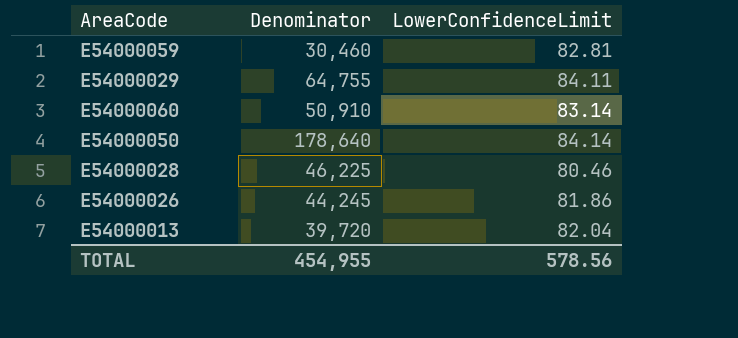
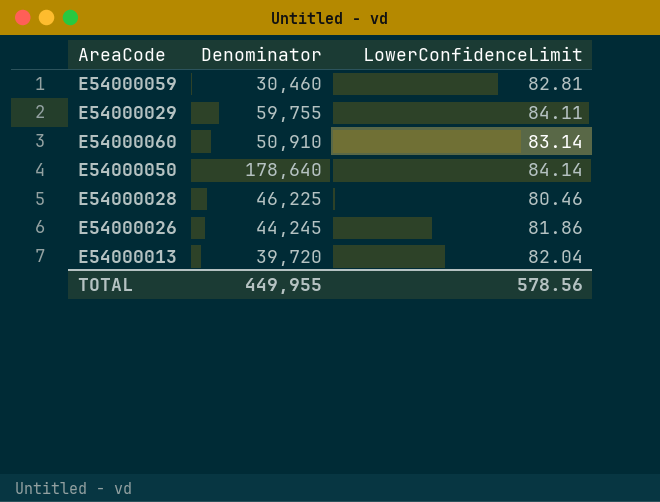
E54000029 | Denominator: 64,755 -> 59,755
TOTAL | Denominator: 454,955 -> 449,955

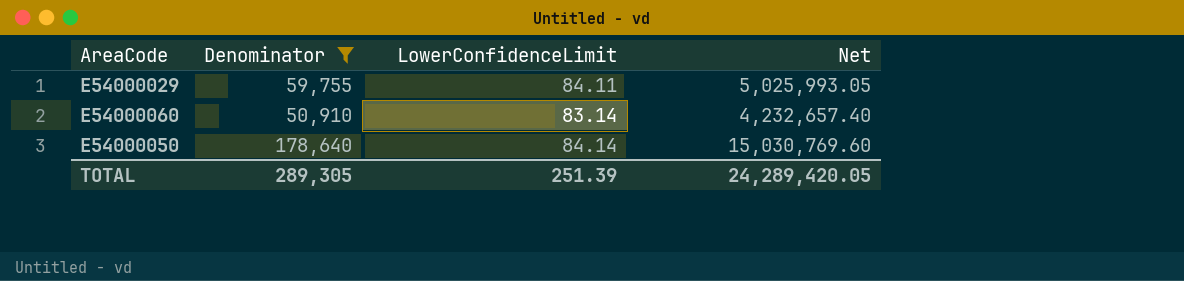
filter: none -> Denominator >= 50,910
column Net | formula: none -> [Denominator] * [LowerConfidenceLimit]
TOTAL | Denominator: 449,955 -> 289,305
TOTAL | LowerConfidenceLimit: 578.56 -> 251.39

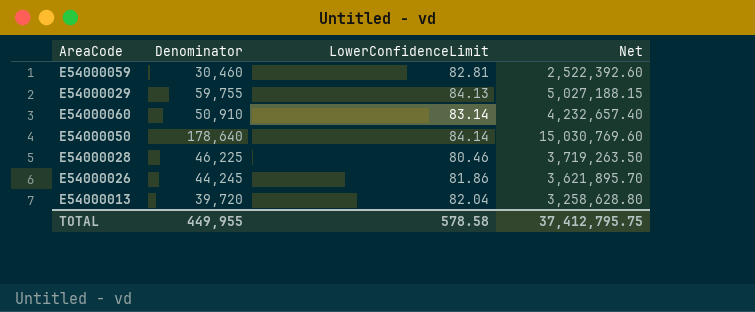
filter: Denominator >= 50,910 -> none
E54000029 | LowerConfidenceLimit: 84.11 -> 84.13
E54000029 | Net: 5,025,993.05 -> 5,027,188.15
TOTAL | Denominator: 289,305 -> 449,955
TOTAL | LowerConfidenceLimit: 251.39 -> 578.58
TOTAL | Net: 24,289,420.05 -> 37,412,795.75

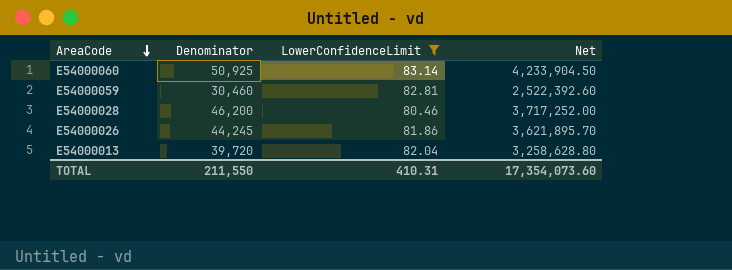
filter: none -> LowerConfidenceLimit <= 83.14
row order: none -> AreaCode descending
E54000060 | Denominator: 50,910 -> 50,925
E54000060 | Net: 4,232,657.40 -> 4,233,904.50
E54000028 | Denominator: 46,225 -> 46,200
E54000028 | Net: 3,719,263.50 -> 3,717,252.00
TOTAL | Denominator: 449,955 -> 211,550
TOTAL | LowerConfidenceLimit: 578.58 -> 410.31
TOTAL | Net: 37,412,795.75 -> 17,354,073.60

